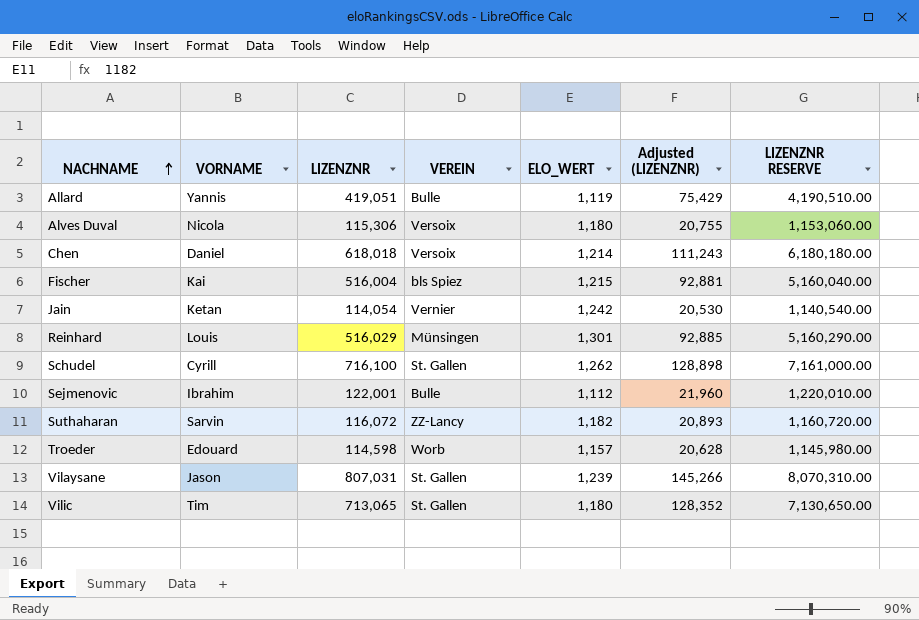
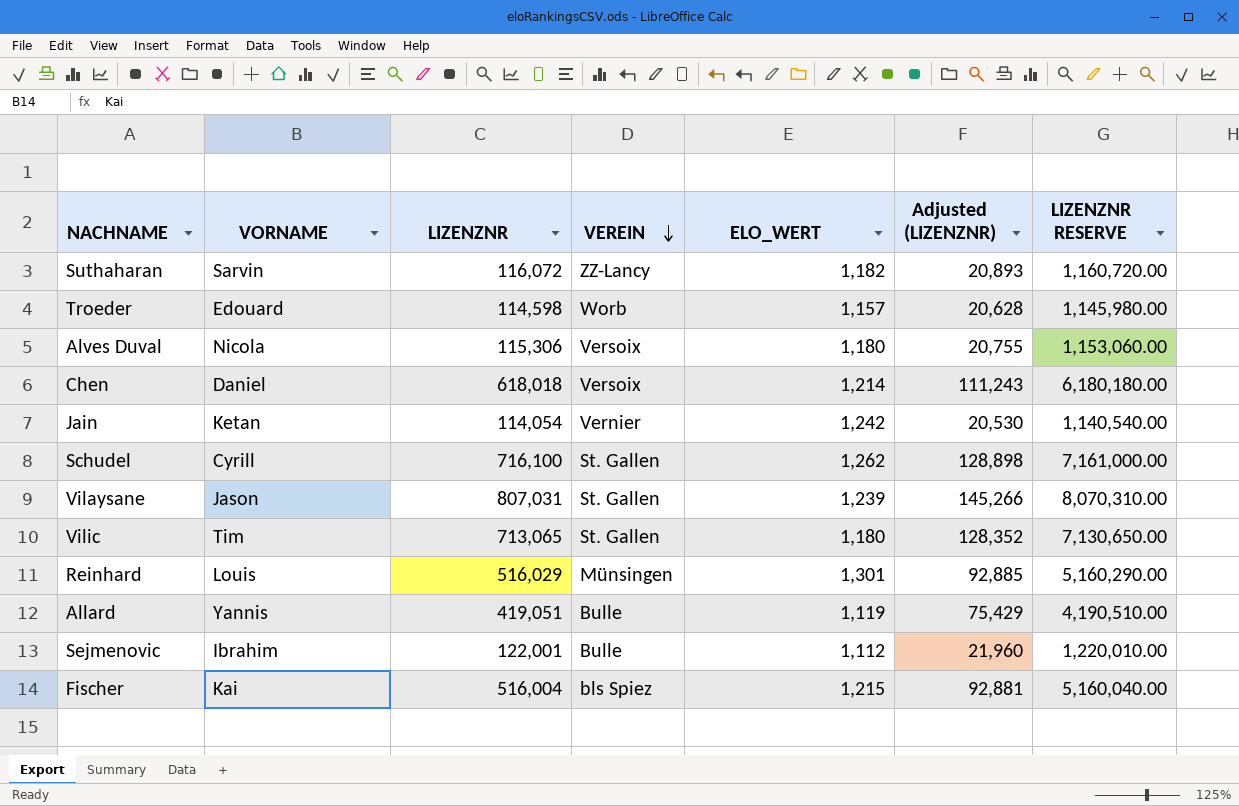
row order: NACHNAME ascending -> VEREIN descending

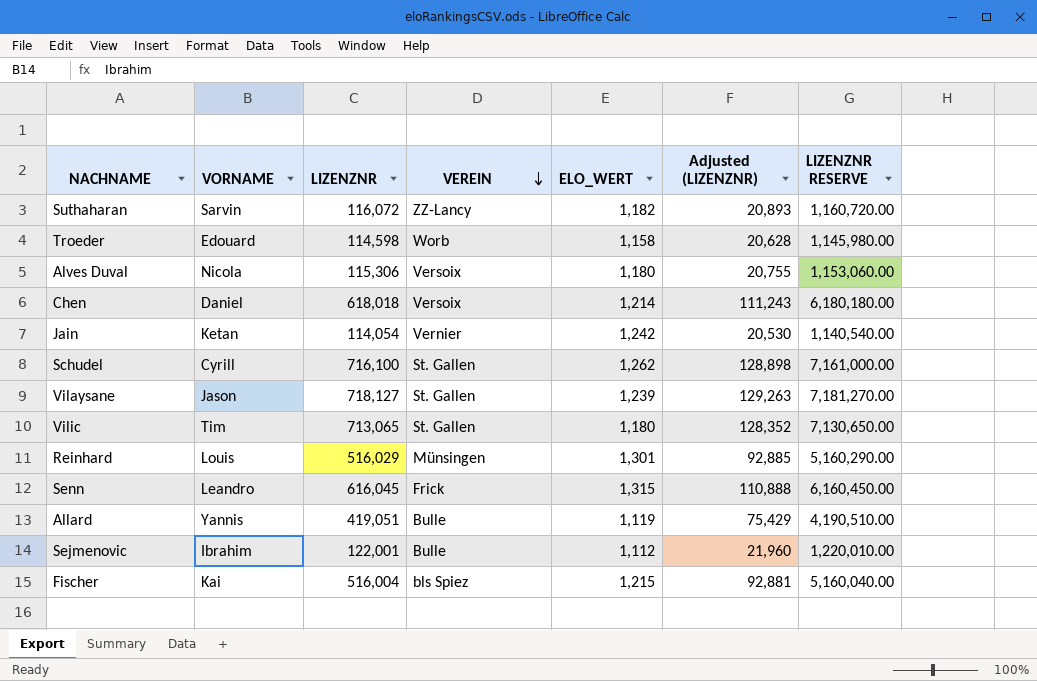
Troeder | ELO_WERT: 1,157 -> 1,158
Vilaysane | LIZENZNR: 807,031 -> 718,127
Vilaysane | Adjusted (LIZENZNR): 145,266 -> 129,263
Vilaysane | LIZENZNR RESERVE: 8,070,310.00 -> 7,181,270.00
row Senn: none -> Leandro | 616,045 | Frick | 1,315 | 110,888 | 6,160,450.00

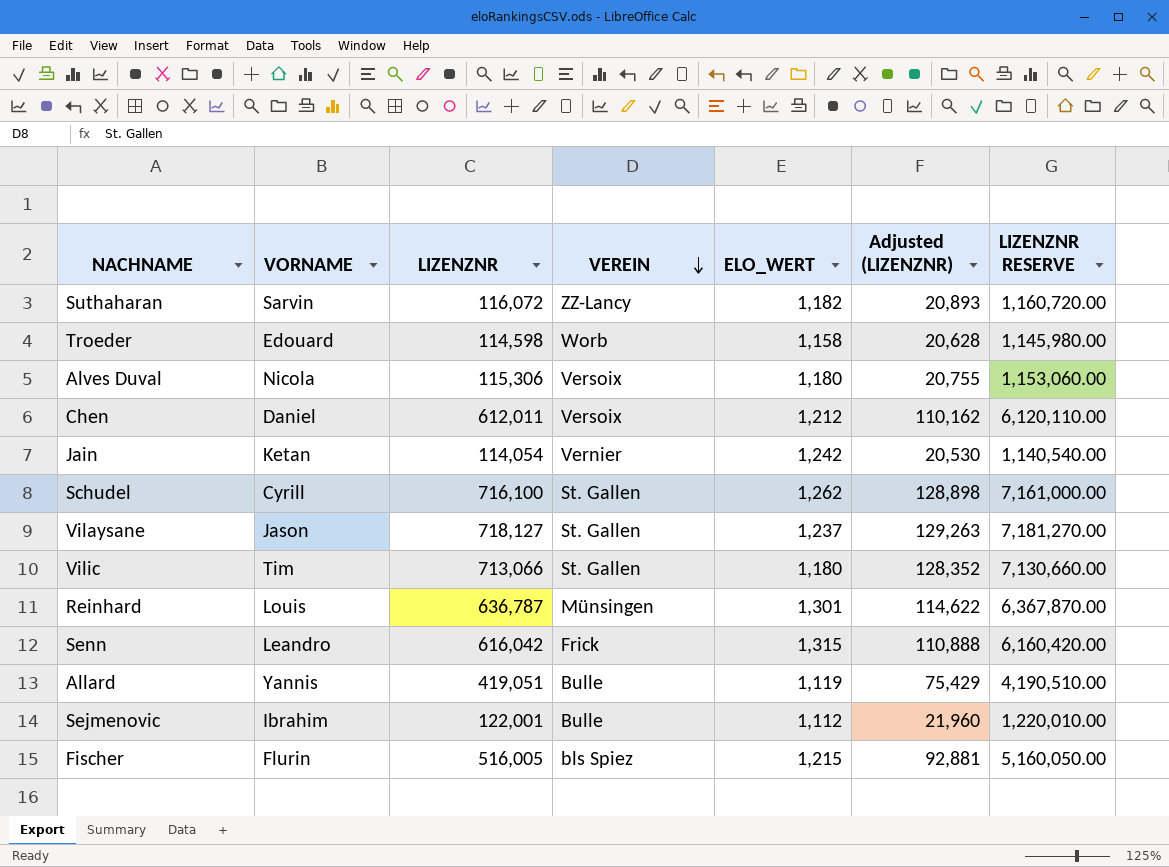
Chen | LIZENZNR: 618,018 -> 612,011
Chen | ELO_WERT: 1,214 -> 1,212
Chen | Adjusted (LIZENZNR): 111,243 -> 110,162
Chen | LIZENZNR RESERVE: 6,180,180.00 -> 6,120,110.00
Vilaysane | ELO_WERT: 1,239 -> 1,237
Vilic | LIZENZNR: 713,065 -> 713,066
Vilic | LIZENZNR RESERVE: 7,130,650.00 -> 7,130,660.00
Reinhard | LIZENZNR: 516,029 -> 636,787
Reinhard | Adjusted (LIZENZNR): 92,885 -> 114,622
Reinhard | LIZENZNR RESERVE: 5,160,290.00 -> 6,367,870.00
Senn | LIZENZNR: 616,045 -> 616,042
Senn | LIZENZNR RESERVE: 6,160,450.00 -> 6,160,420.00
Fischer | VORNAME: Kai -> Flurin
Fischer | LIZENZNR: 516,004 -> 516,005
Fischer | LIZENZNR RESERVE: 5,160,040.00 -> 5,160,050.00

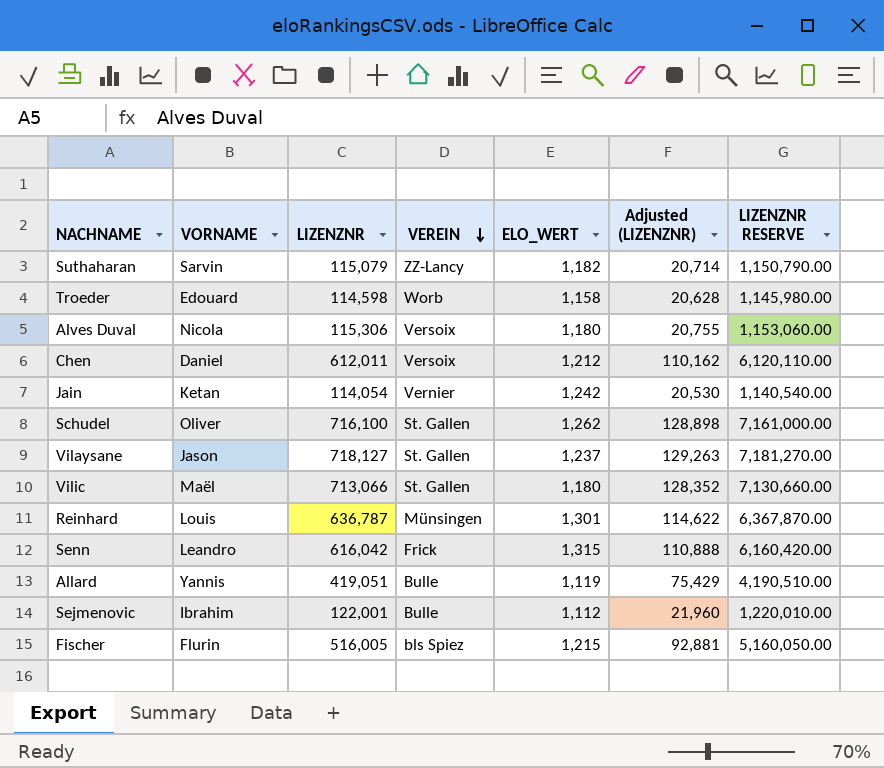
Suthaharan | LIZENZNR: 116,072 -> 115,079
Suthaharan | Adjusted (LIZENZNR): 20,893 -> 20,714
Suthaharan | LIZENZNR RESERVE: 1,160,720.00 -> 1,150,790.00
Schudel | VORNAME: Cyrill -> Oliver
Vilic | VORNAME: Tim -> Maël

